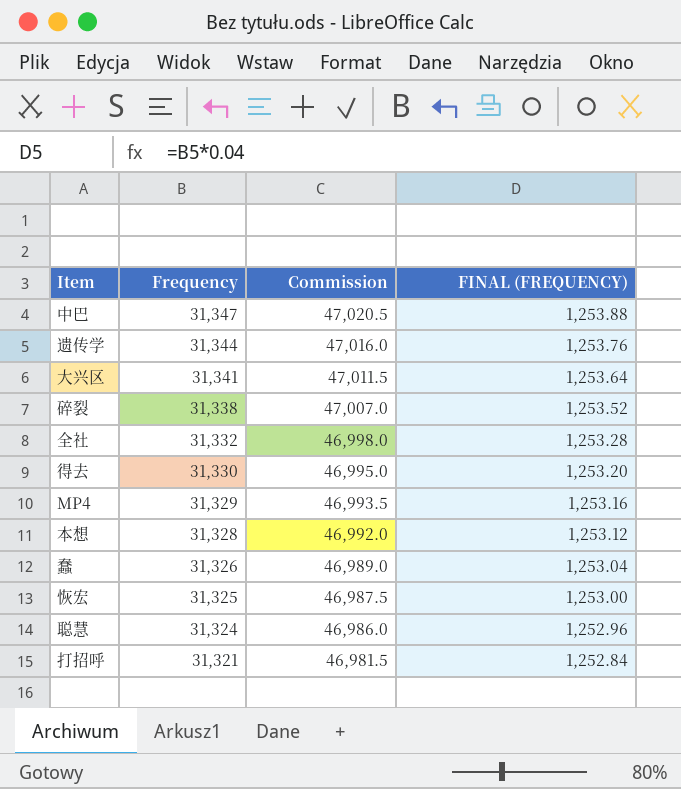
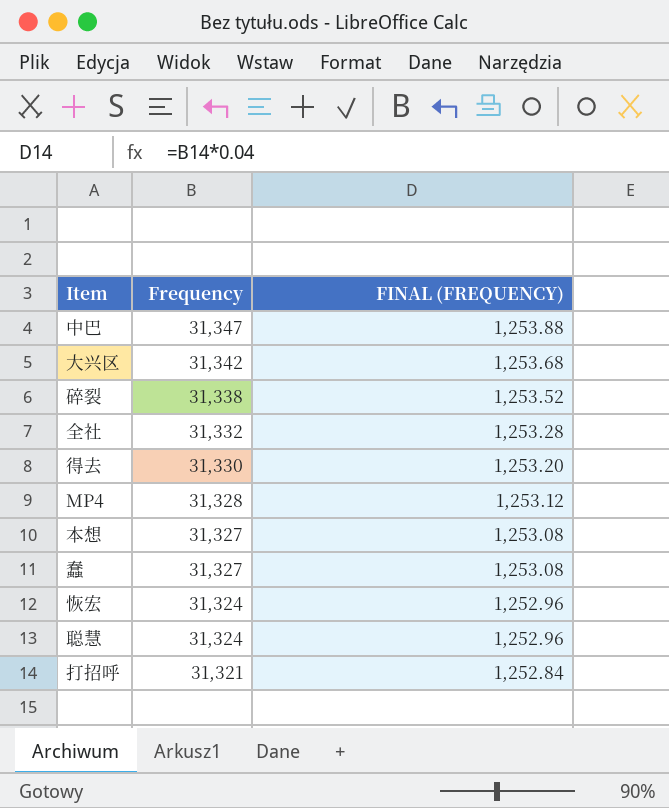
column Commission | formula: [Frequency] * 1.5 -> none
row 遗传学: 31,344 | 47,016.0 | 1,253.76 -> none
大兴区 | Frequency: 31,341 -> 31,342
大兴区 | FINAL (FREQUENCY): 1,253.64 -> 1,253.68
MP4 | Frequency: 31,329 -> 31,328
MP4 | FINAL (FREQUENCY): 1,253.16 -> 1,253.12
本想 | Frequency: 31,328 -> 31,327
本想 | FINAL (FREQUENCY): 1,253.12 -> 1,253.08
蠢 | Frequency: 31,326 -> 31,327
蠢 | FINAL (FREQUENCY): 1,253.04 -> 1,253.08
恢宏 | Frequency: 31,325 -> 31,324
恢宏 | FINAL (FREQUENCY): 1,253.00 -> 1,252.96

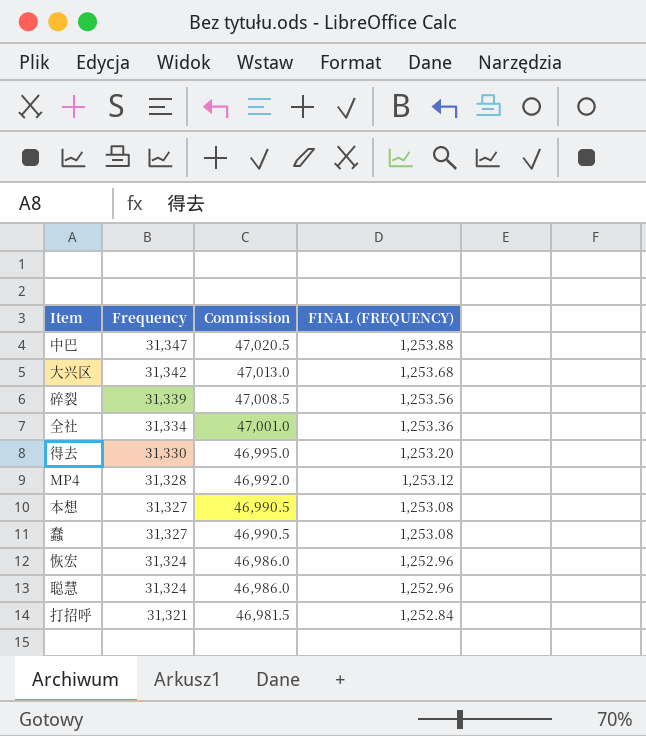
column Commission | formula: none -> [Frequency] * 1.5
碎裂 | Frequency: 31,338 -> 31,339
碎裂 | FINAL (FREQUENCY): 1,253.52 -> 1,253.56
全社 | Frequency: 31,332 -> 31,334
全社 | FINAL (FREQUENCY): 1,253.28 -> 1,253.36

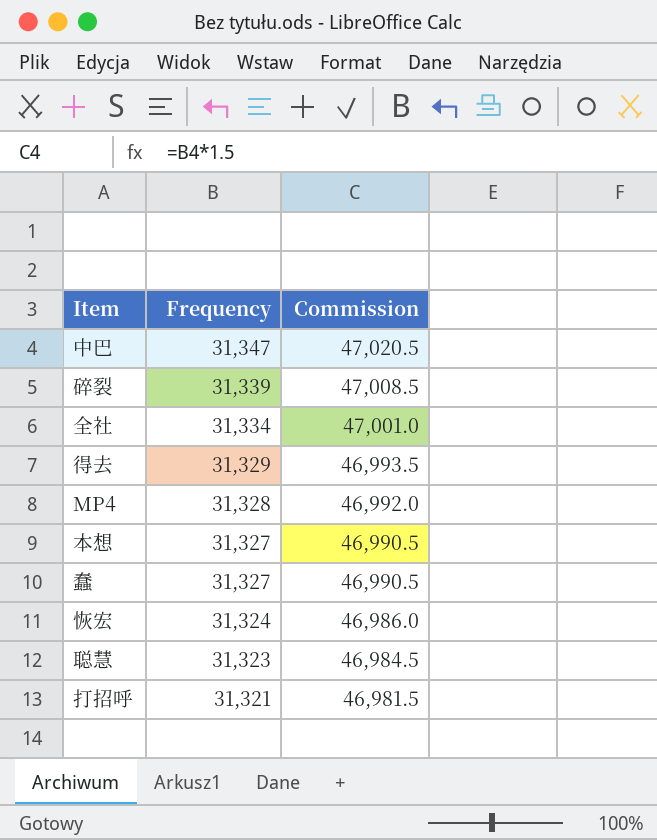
column FINAL (FREQUENCY) | formula: [Frequency] * 0.04 -> none
row 大兴区: 31,342 | 47,013.0 | 1,253.68 -> none
得去 | Frequency: 31,330 -> 31,329
得去 | Commission: 46,995.0 -> 46,993.5
聪慧 | Frequency: 31,324 -> 31,323
聪慧 | Commission: 46,986.0 -> 46,984.5

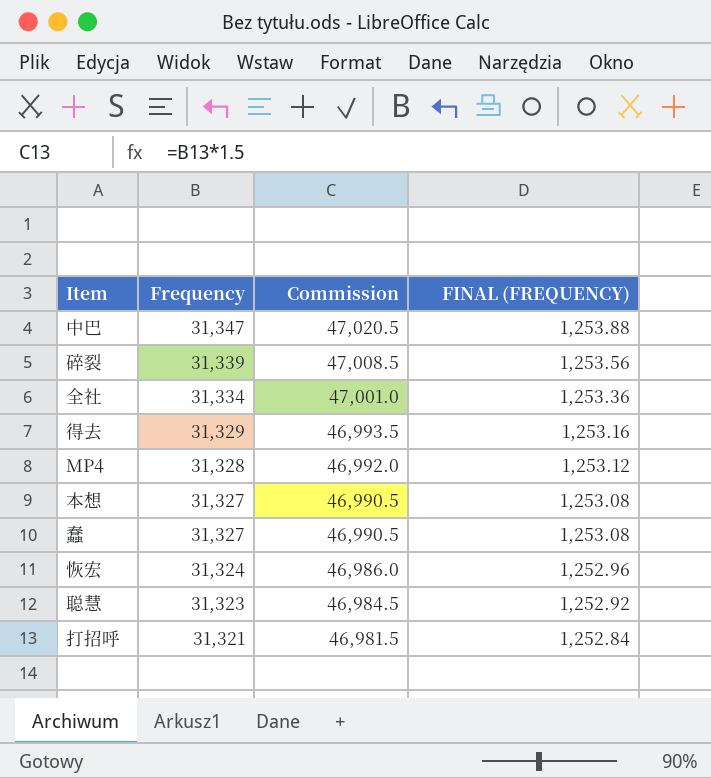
column FINAL (FREQUENCY) | formula: none -> [Frequency] * 0.04

